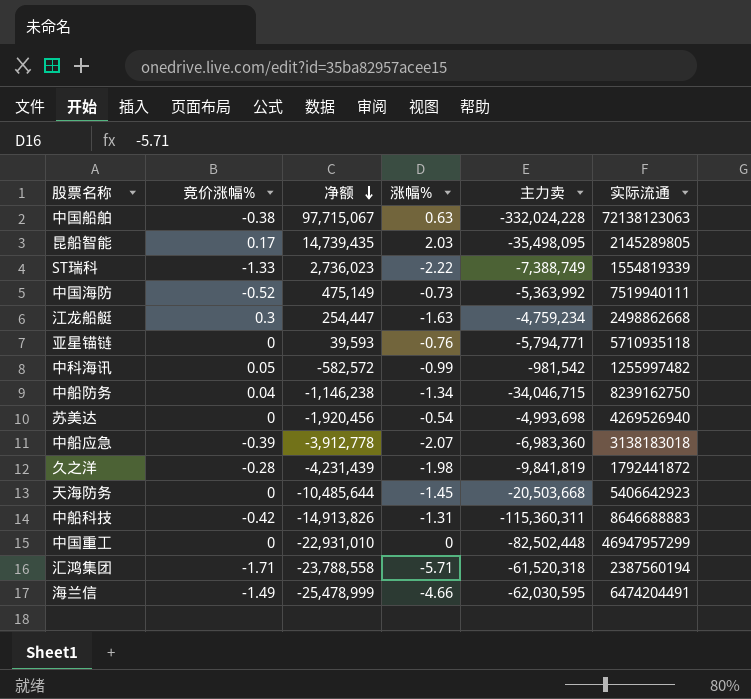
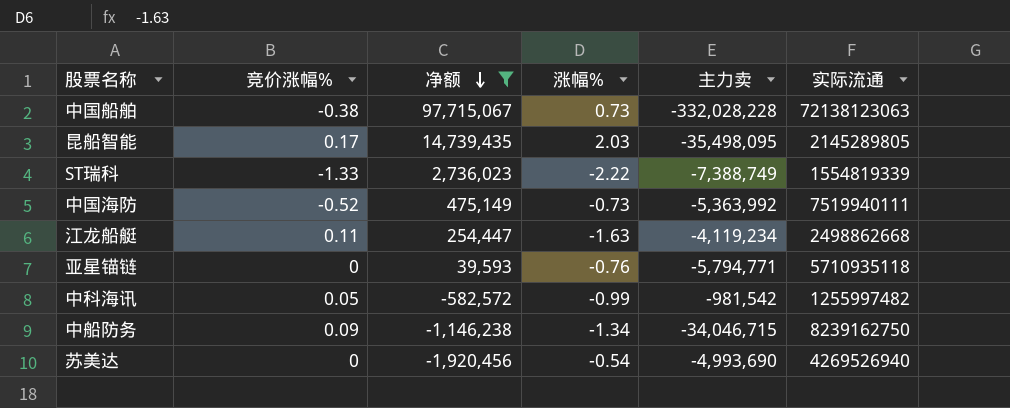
filter: none -> 净额 >= -1,920,456
中国船舶 | 涨幅%: 0.63 -> 0.73
中国船舶 | 主力卖: -332,024,228 -> -332,028,228
江龙船艇 | 竞价涨幅%: 0.3 -> 0.11
江龙船艇 | 主力卖: -4,759,234 -> -4,119,234
中船防务 | 竞价涨幅%: 0.04 -> 0.09
苏美达 | 主力卖: -4,993,698 -> -4,993,690

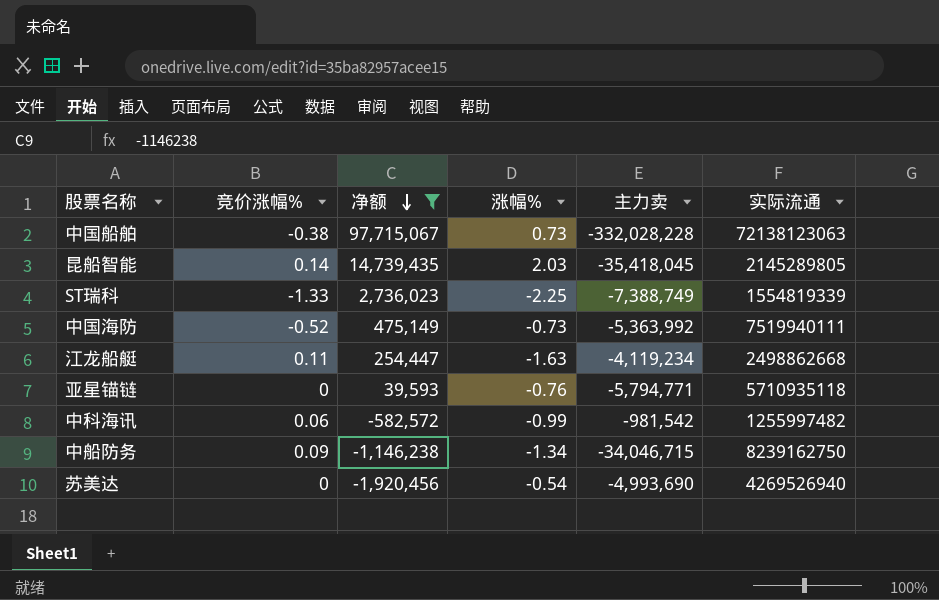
昆船智能 | 竞价涨幅%: 0.17 -> 0.14
昆船智能 | 主力卖: -35,498,095 -> -35,418,045
ST瑞科 | 涨幅%: -2.22 -> -2.25
中科海讯 | 竞价涨幅%: 0.05 -> 0.06

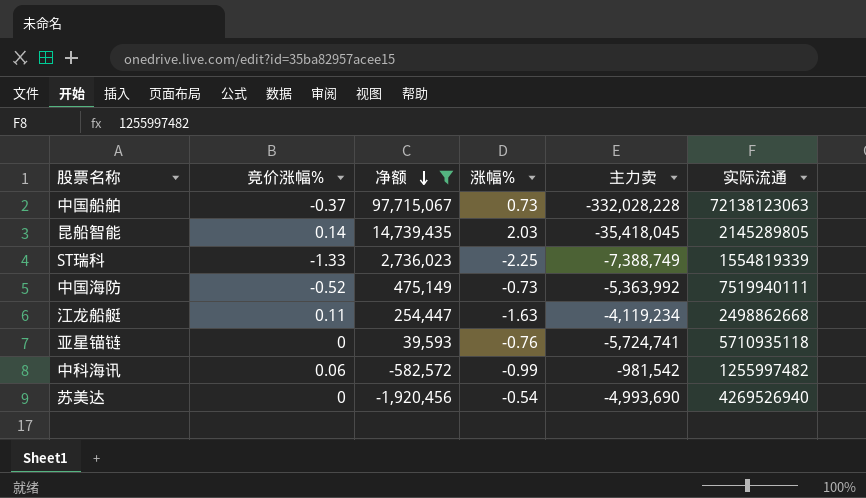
row 中船防务: 0.09 | -1,146,238 | -1.34 | -34,046,715 | 8239162750 -> none
中国船舶 | 竞价涨幅%: -0.38 -> -0.37
亚星锚链 | 主力卖: -5,794,771 -> -5,724,741

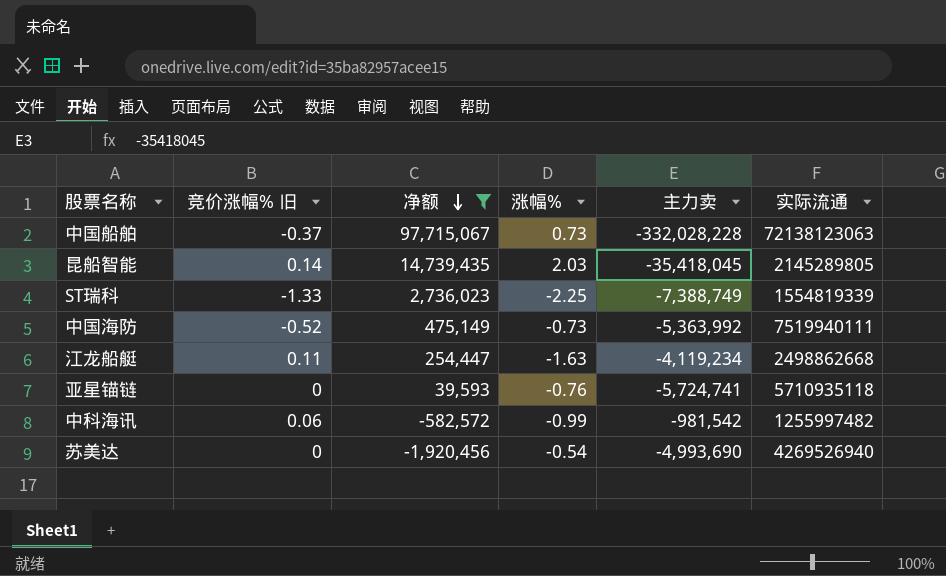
column name: 竞价涨幅% -> 竞价涨幅% 旧

